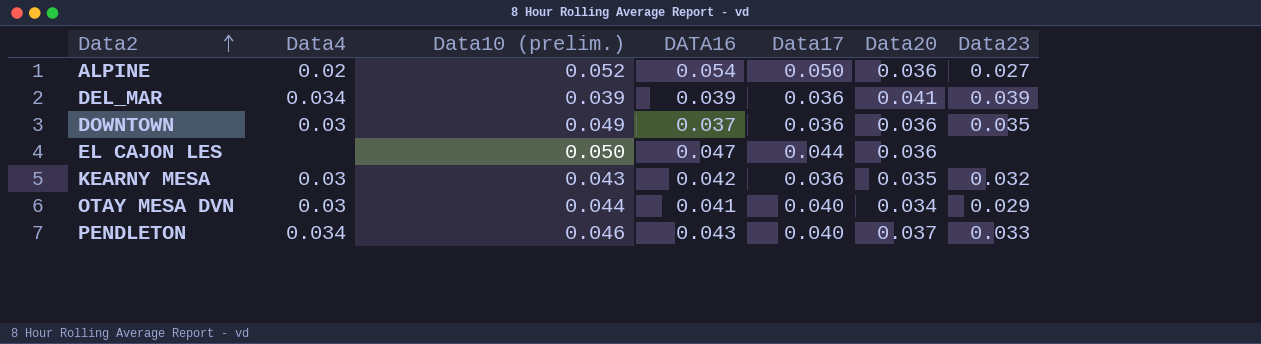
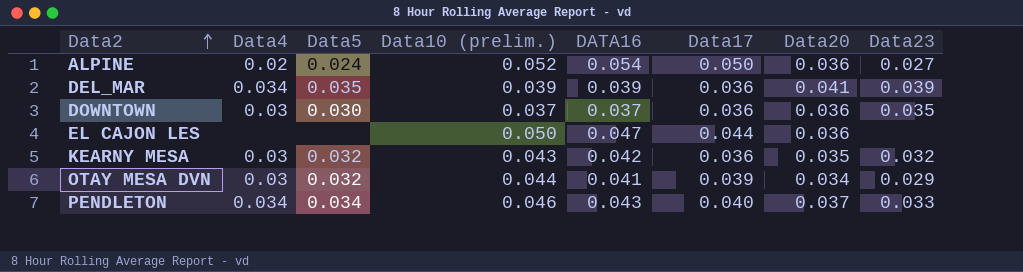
column Data5 | position: none -> 3
DOWNTOWN | Data10 (prelim.): 0.049 -> 0.037
OTAY MESA DVN | Data17: 0.040 -> 0.039

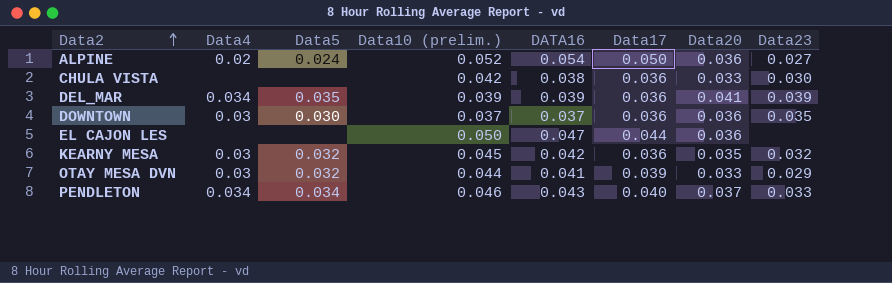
row CHULA VISTA: none -> none | none | 0.042 | 0.038 | 0.036 | 0.033 | 0.030
KEARNY MESA | Data10 (prelim.): 0.043 -> 0.045
OTAY MESA DVN | Data20: 0.034 -> 0.033

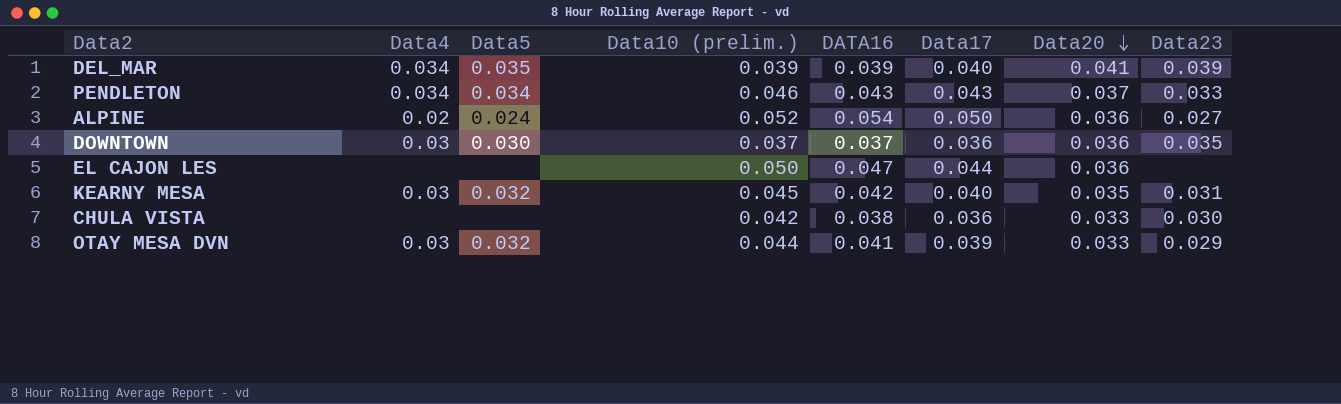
row order: Data2 ascending -> Data20 descending
DEL_MAR | Data17: 0.036 -> 0.040
PENDLETON | Data17: 0.040 -> 0.043
KEARNY MESA | Data17: 0.036 -> 0.040
KEARNY MESA | Data23: 0.032 -> 0.031

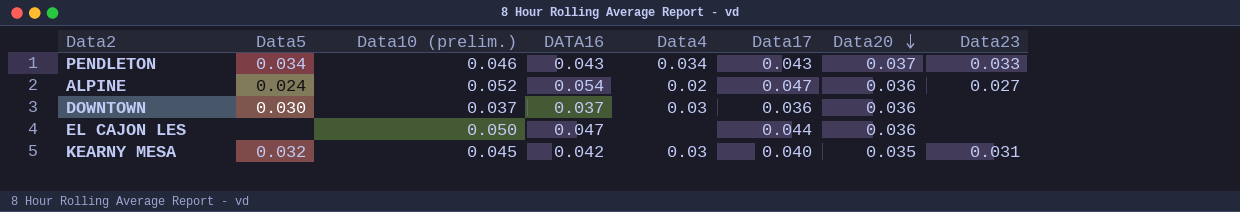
column Data4 | position: 2 -> 5
row DEL_MAR: 0.034 | 0.035 | 0.039 | 0.039 | 0.040 | 0.041 | 0.039 -> none
row CHULA VISTA: none | none | 0.042 | 0.038 | 0.036 | 0.033 | 0.030 -> none
row OTAY MESA DVN: 0.03 | 0.032 | 0.044 | 0.041 | 0.039 | 0.033 | 0.029 -> none
ALPINE | Data17: 0.050 -> 0.047
DOWNTOWN | Data23: 0.035 -> none

